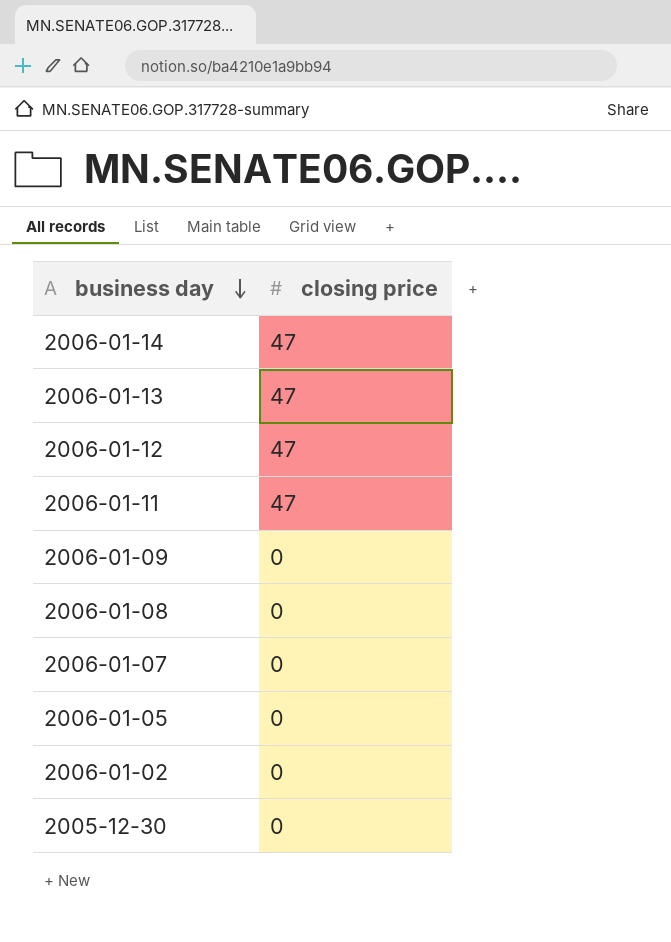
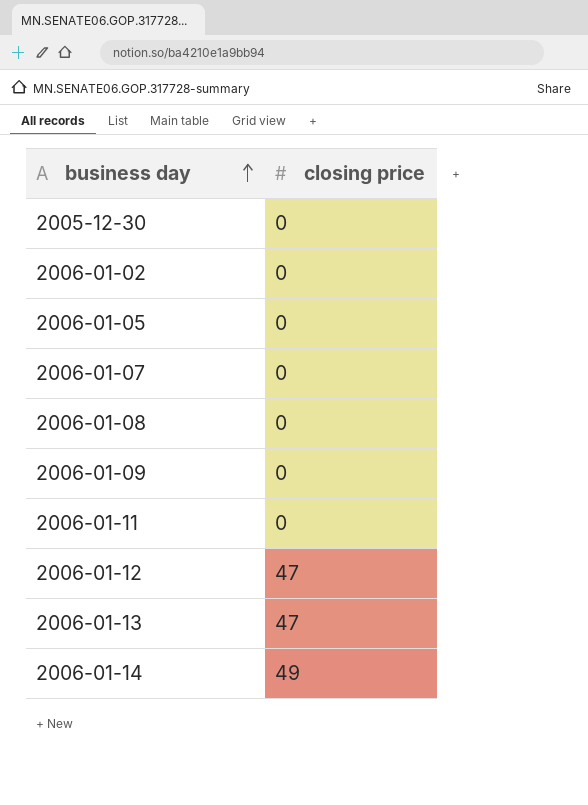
row order: business day descending -> business day ascending
2006-01-11 | closing price: 47 -> 0
2006-01-14 | closing price: 47 -> 49

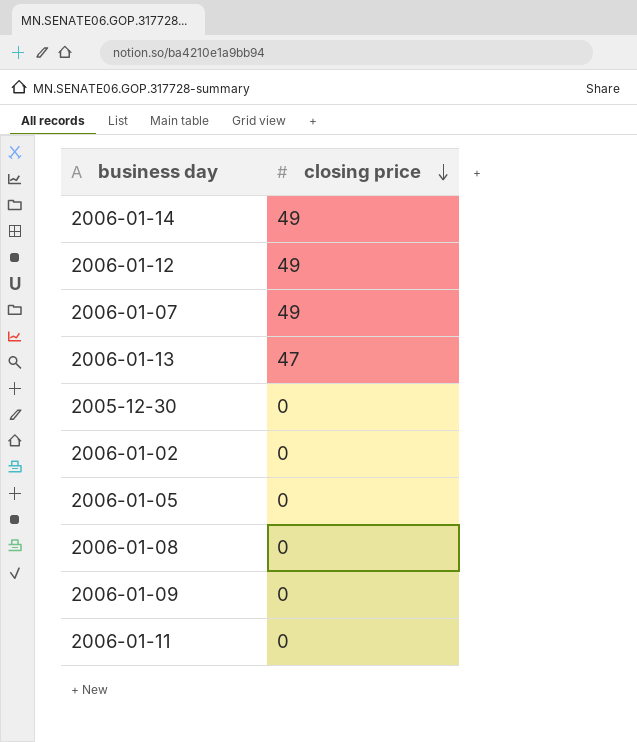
row order: business day ascending -> closing price descending
2006-01-12 | closing price: 47 -> 49
2006-01-07 | closing price: 0 -> 49

